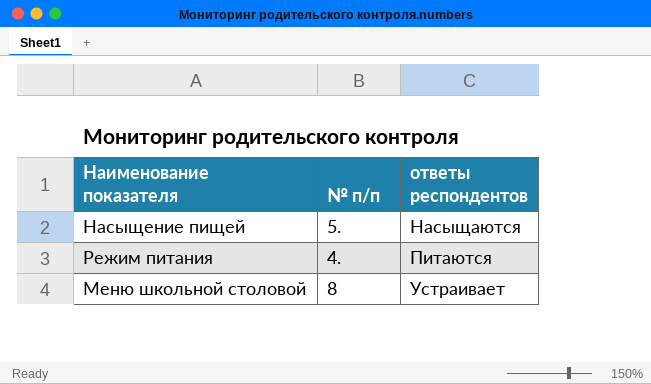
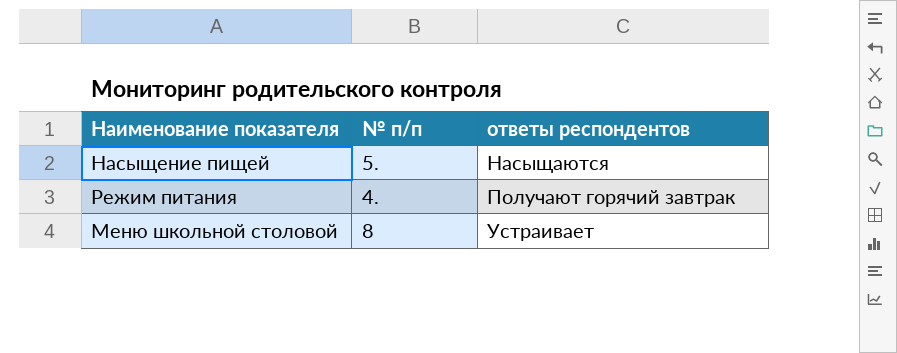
Режим питания | ответы респондентов: Питаются -> Получают горячий завтрак

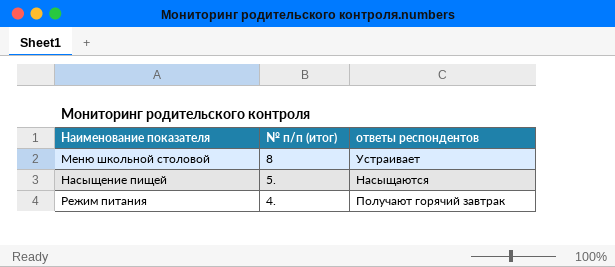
row order: ответы респондентов ascending -> Наименование показателя ascending
column name: № п/п -> № п/п (итог)

